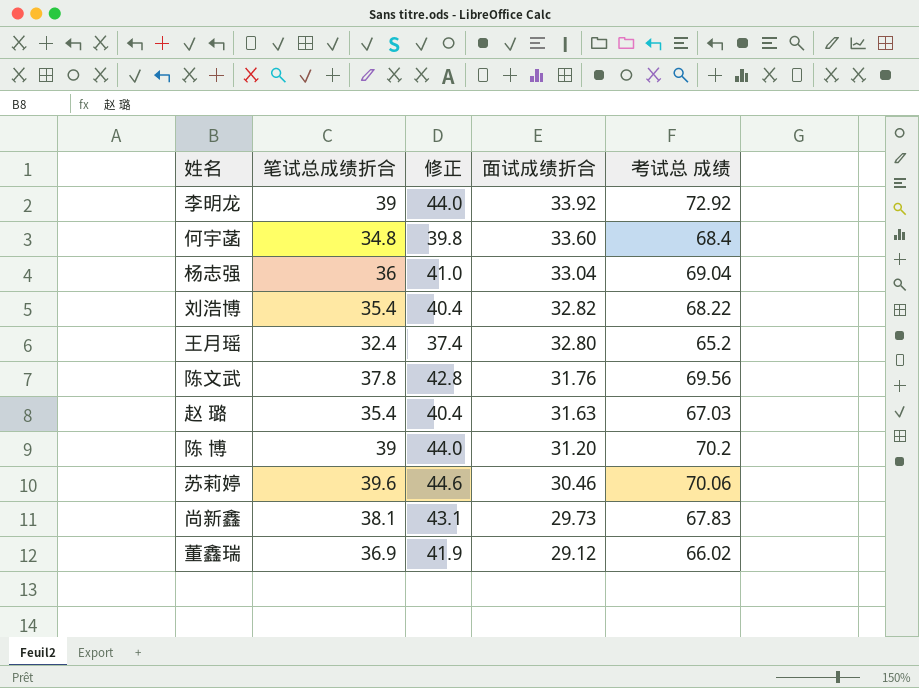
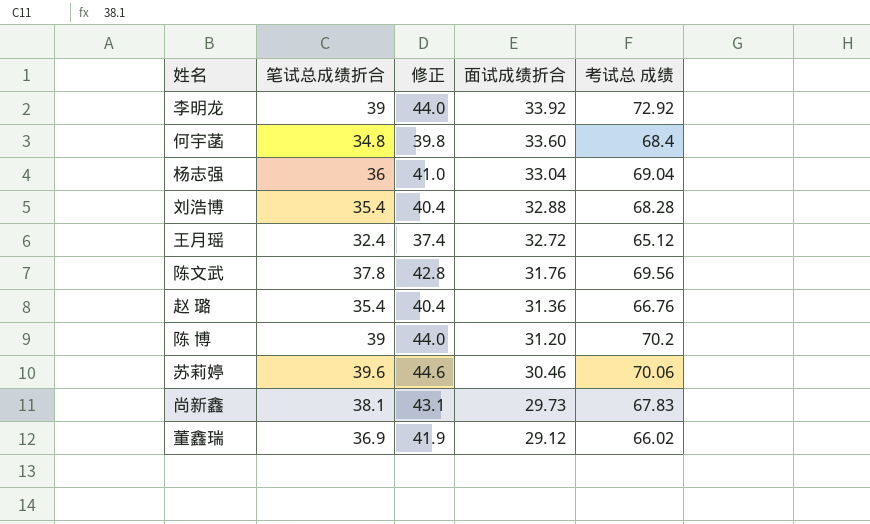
刘浩博 | 面试成绩折合: 32.82 -> 32.88
刘浩博 | 考试总 成绩: 68.22 -> 68.28
王月瑶 | 面试成绩折合: 32.80 -> 32.72
王月瑶 | 考试总 成绩: 65.2 -> 65.12
赵 璐 | 面试成绩折合: 31.63 -> 31.36
赵 璐 | 考试总 成绩: 67.03 -> 66.76

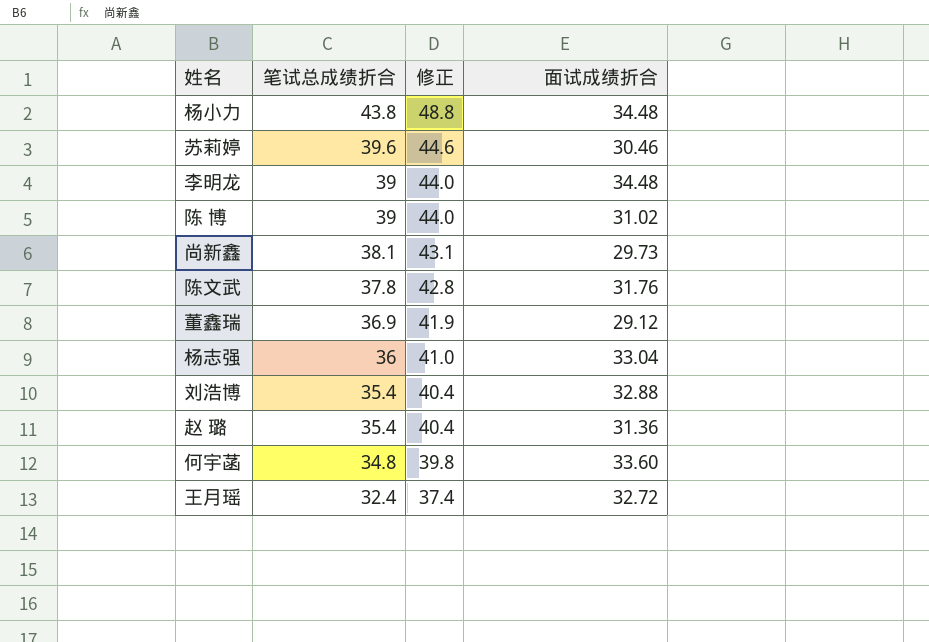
row order: 面试成绩折合 descending -> 笔试总成绩折合 descending
column 考试总 成绩 | formula: [笔试总成绩折合] + [面试成绩折合] -> none
row 杨小力: none -> 43.8 | 48.8 | 34.48
李明龙 | 面试成绩折合: 33.92 -> 34.48
陈 博 | 面试成绩折合: 31.20 -> 31.02

